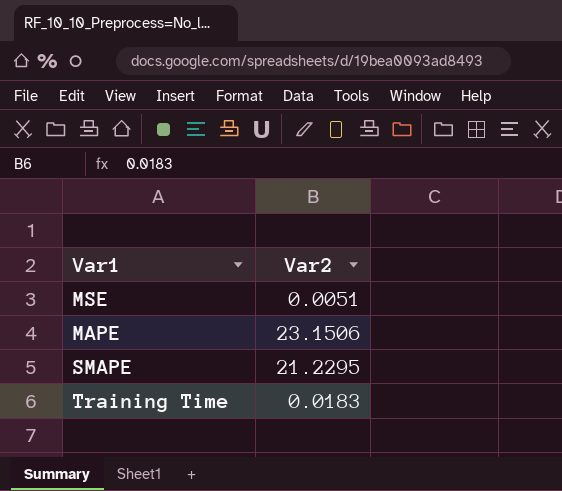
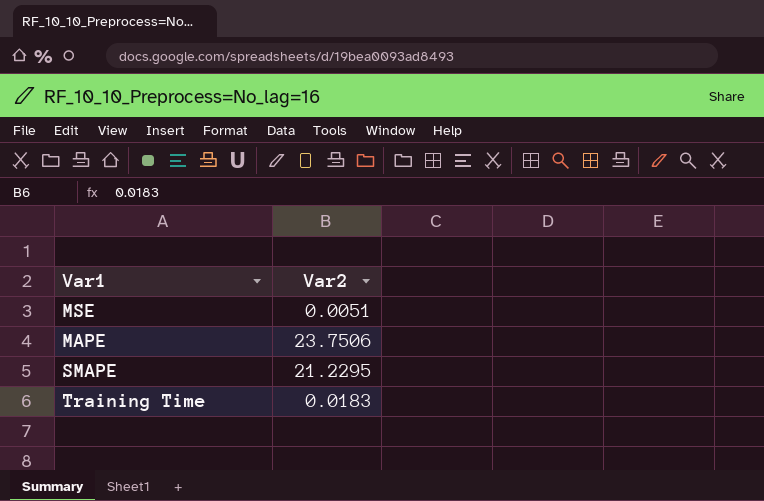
MAPE | Var2: 23.1506 -> 23.7506

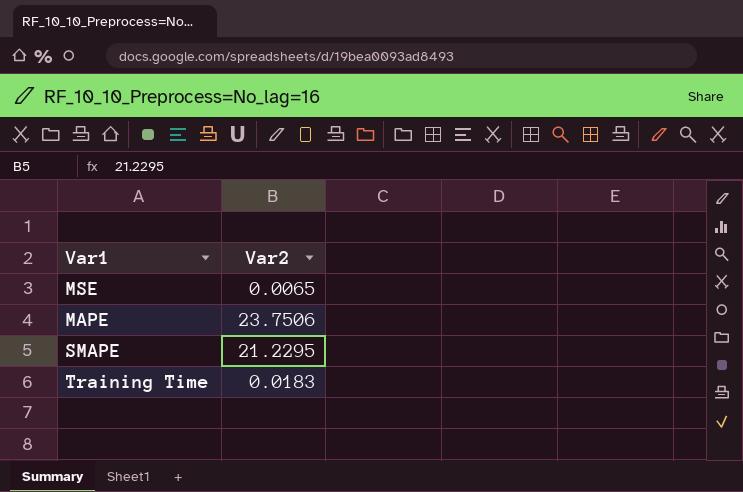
MSE | Var2: 0.0051 -> 0.0065

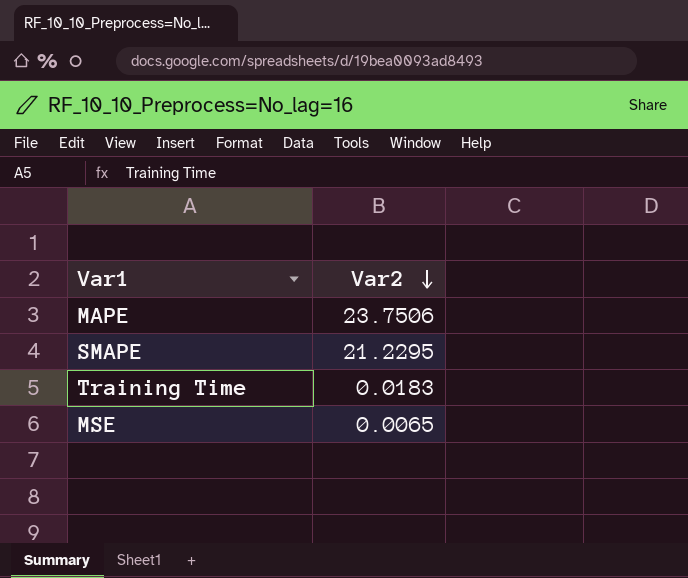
row order: none -> Var2 descending

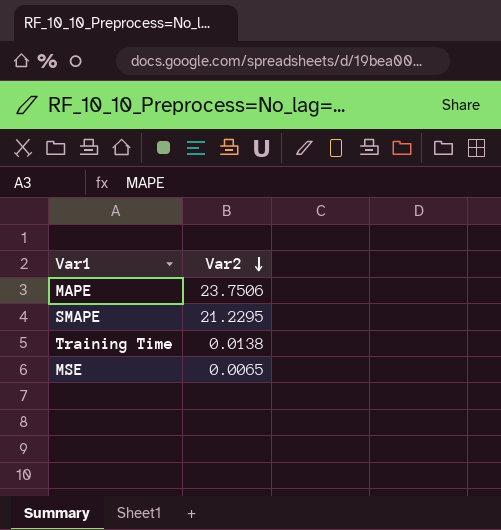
Training Time | Var2: 0.0183 -> 0.0138

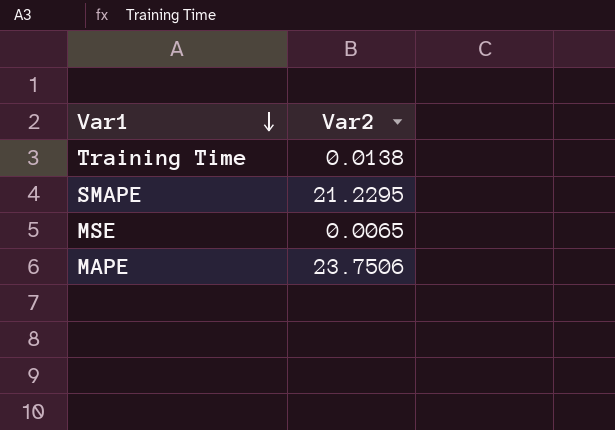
row order: Var2 descending -> Var1 descending

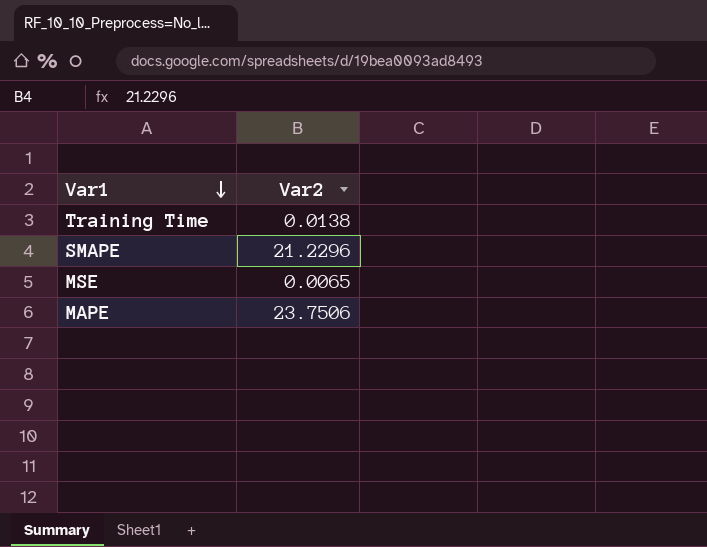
SMAPE | Var2: 21.2295 -> 21.2296

